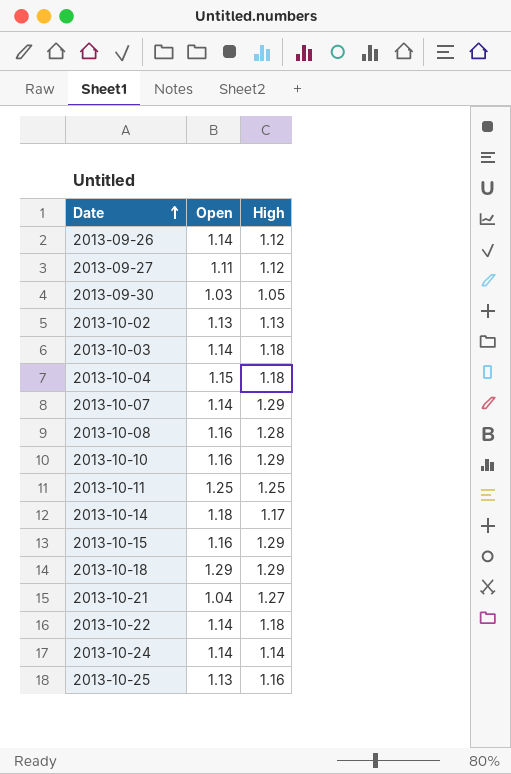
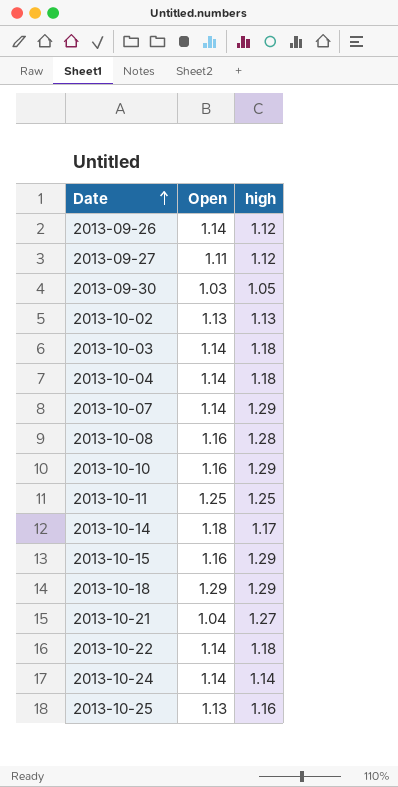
column name: High -> high
2013-10-04 | Open: 1.15 -> 1.14

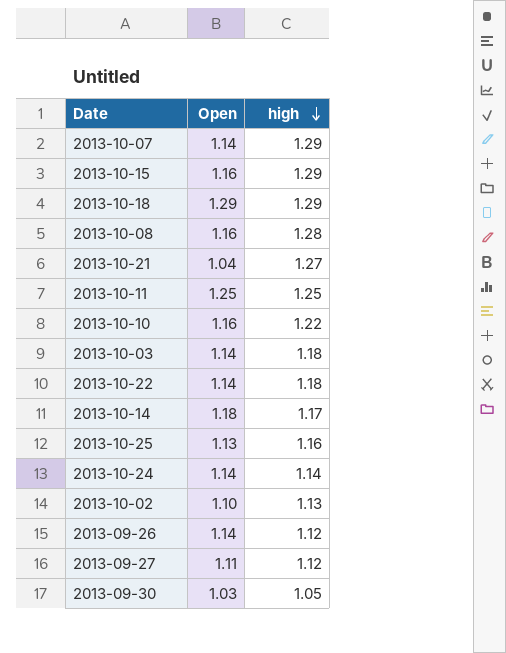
row order: Date ascending -> high descending
row 2013-10-04: 1.14 | 1.18 -> none
2013-10-10 | high: 1.29 -> 1.22
2013-10-02 | Open: 1.13 -> 1.10

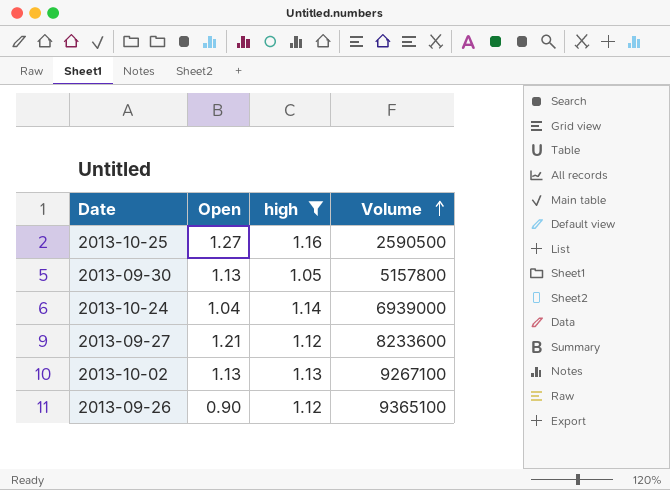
filter: none -> high <= 1.16
row order: high descending -> Volume ascending
column Volume | position: none -> 4
2013-10-25 | Open: 1.13 -> 1.27
2013-09-30 | Open: 1.03 -> 1.13
2013-10-24 | Open: 1.14 -> 1.04
2013-09-27 | Open: 1.11 -> 1.21
2013-10-02 | Open: 1.10 -> 1.13
2013-09-26 | Open: 1.14 -> 0.90

